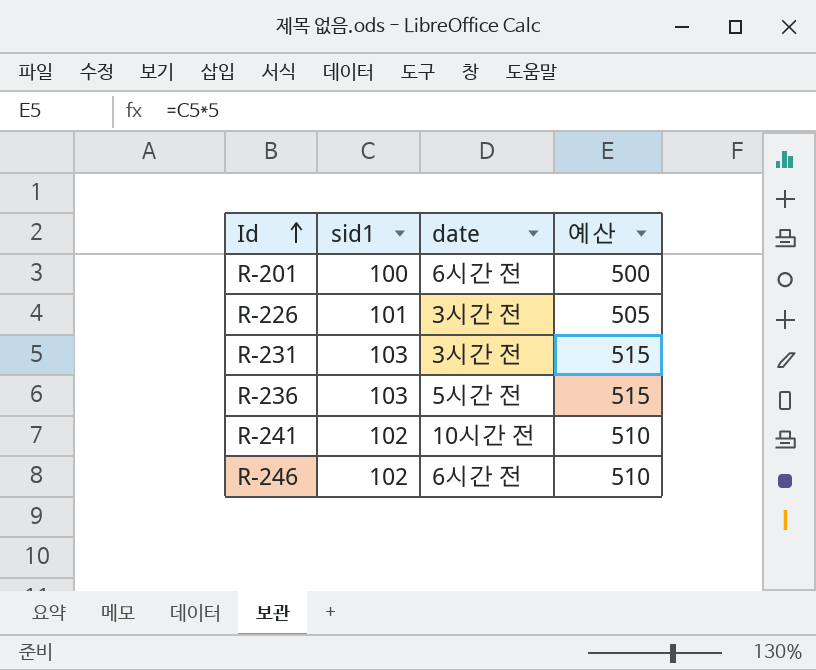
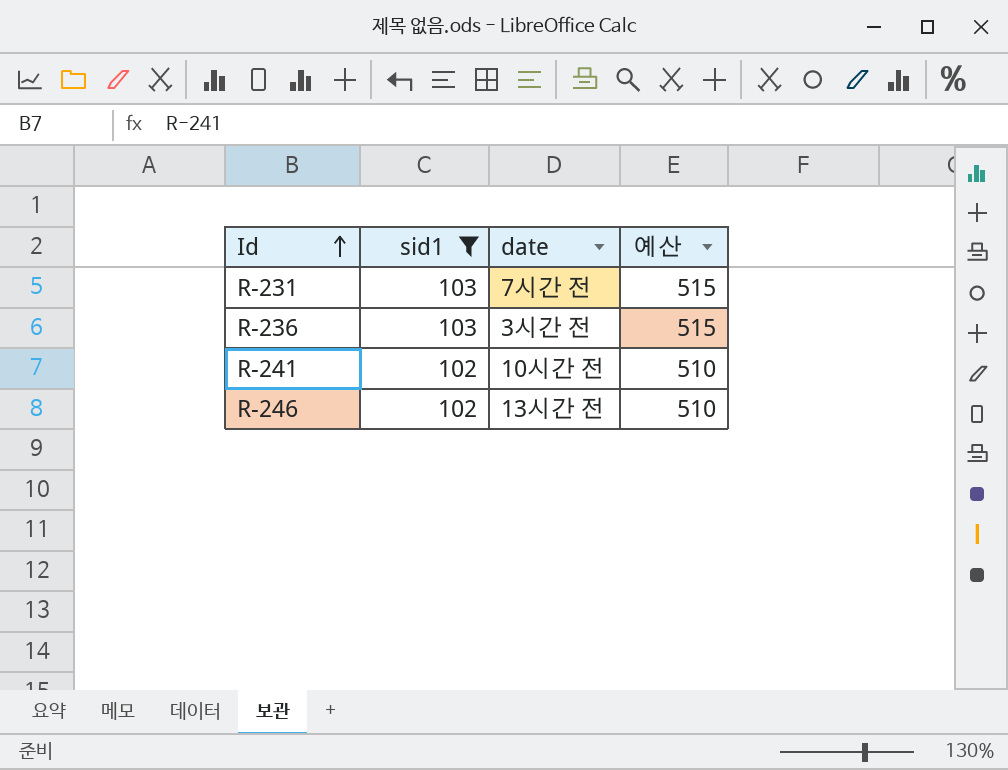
filter: none -> sid1 >= 102
R-231 | date: 3시간 전 -> 7시간 전
R-236 | date: 5시간 전 -> 3시간 전
R-246 | date: 6시간 전 -> 13시간 전

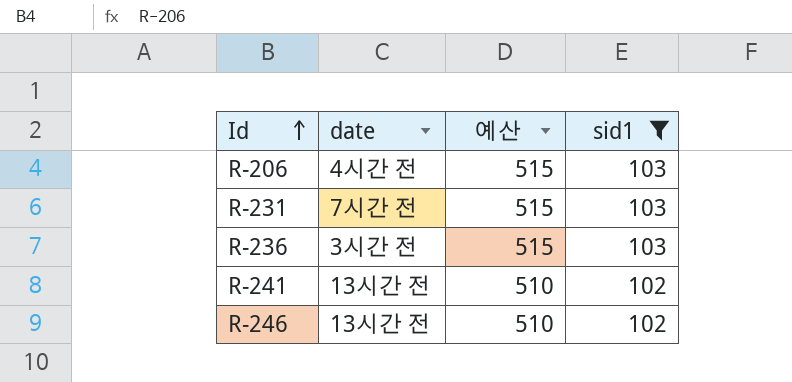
column sid1 | position: 2 -> 4
row R-206: none -> 4시간 전 | 515 | 103
R-241 | date: 10시간 전 -> 13시간 전

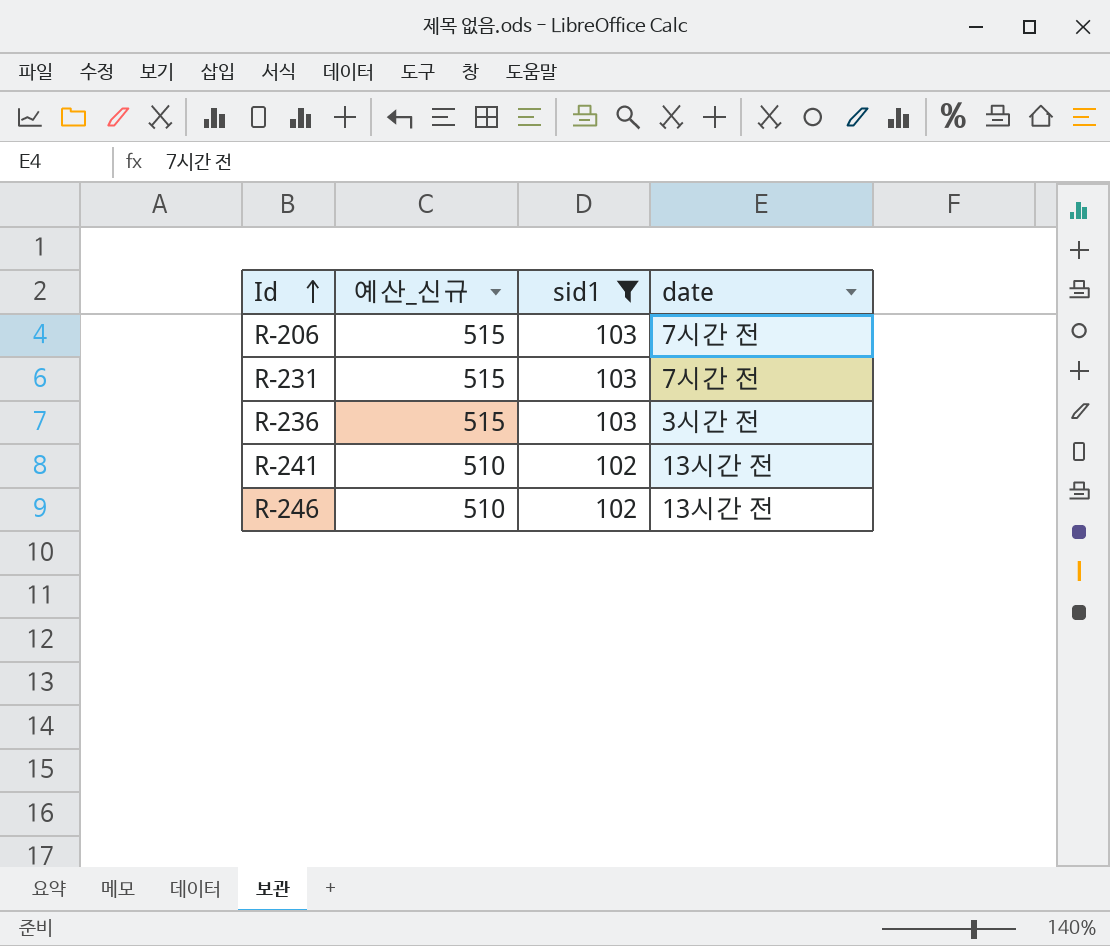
column name: 예산 -> 예산_신규
column date | position: 2 -> 4
R-206 | date: 4시간 전 -> 7시간 전

